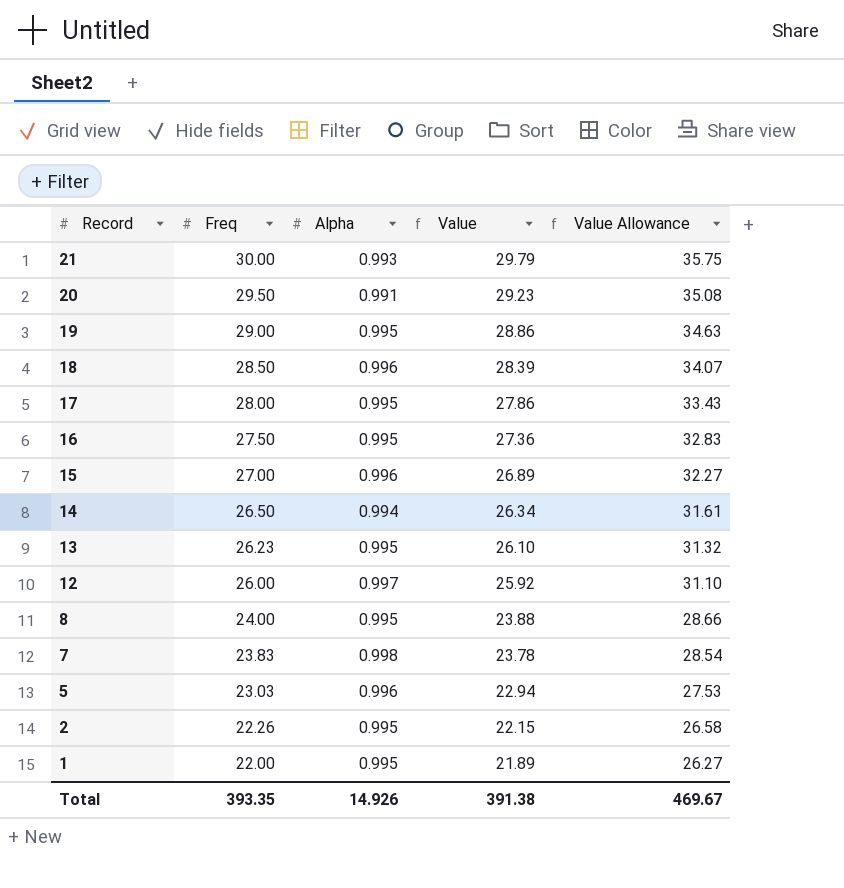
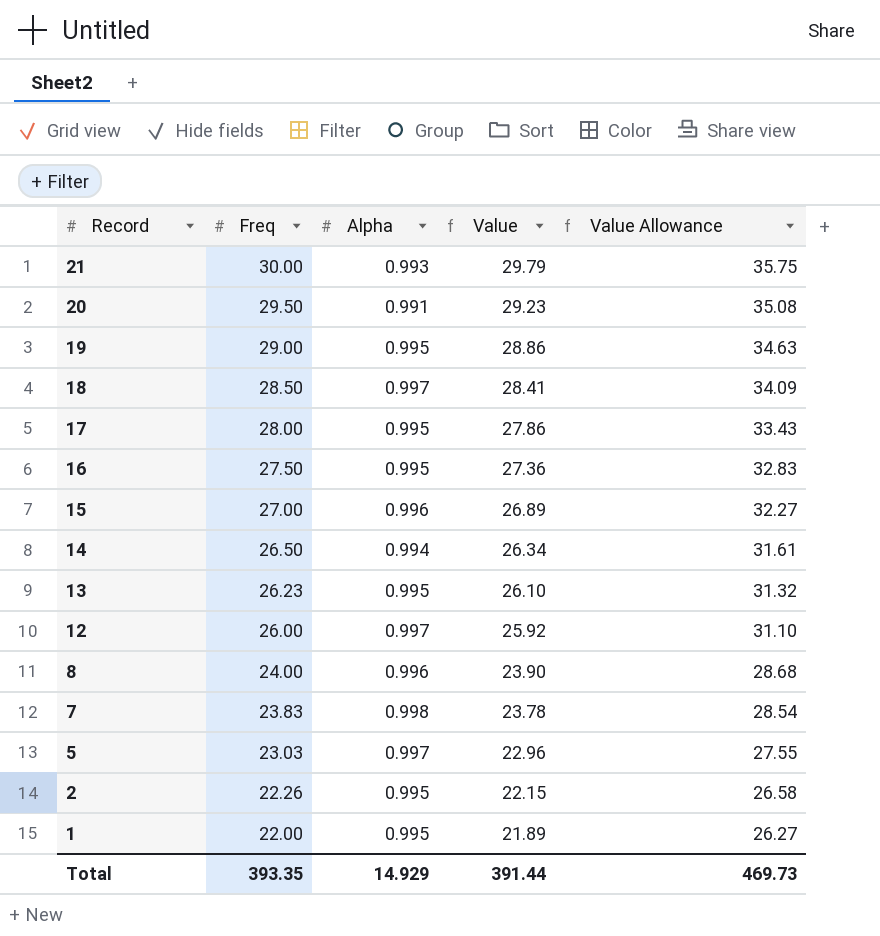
18 | Alpha: 0.996 -> 0.997
18 | Value: 28.39 -> 28.41
18 | Value Allowance: 34.07 -> 34.09
8 | Alpha: 0.995 -> 0.996
8 | Value: 23.88 -> 23.90
8 | Value Allowance: 28.66 -> 28.68
5 | Alpha: 0.996 -> 0.997
5 | Value: 22.94 -> 22.96
5 | Value Allowance: 27.53 -> 27.55
Total | Alpha: 14.926 -> 14.929
Total | Value: 391.38 -> 391.44
Total | Value Allowance: 469.67 -> 469.73

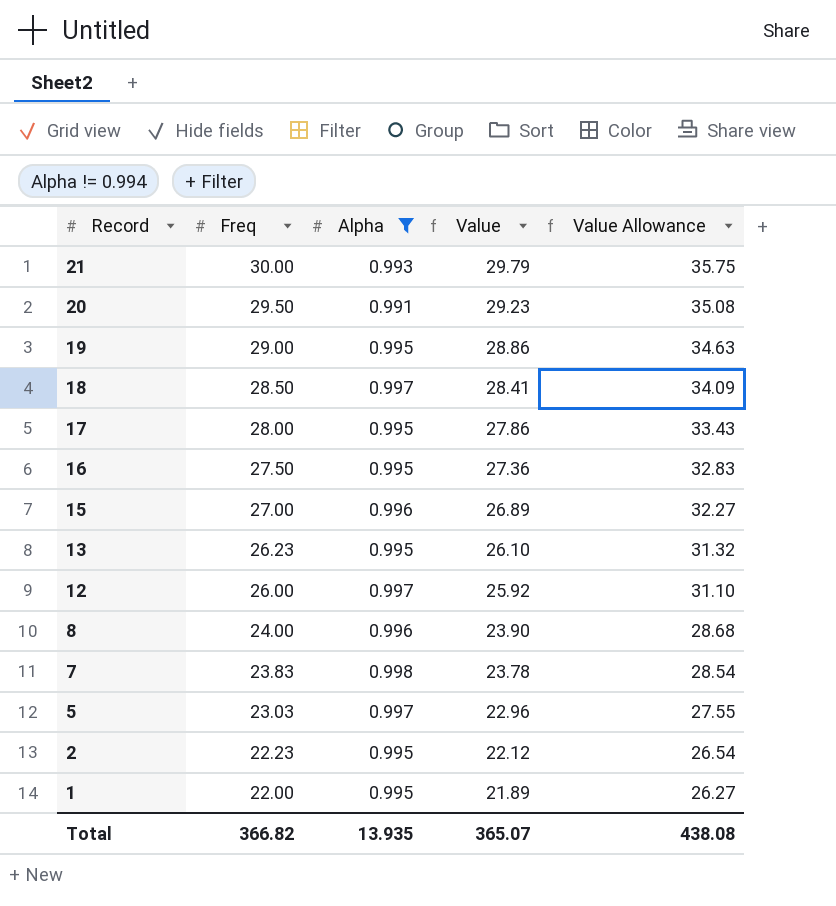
filter: none -> Alpha != 0.994
2 | Freq: 22.26 -> 22.23
2 | Value: 22.15 -> 22.12
2 | Value Allowance: 26.58 -> 26.54
Total | Freq: 393.35 -> 366.82
Total | Alpha: 14.929 -> 13.935
Total | Value: 391.44 -> 365.07
Total | Value Allowance: 469.73 -> 438.08

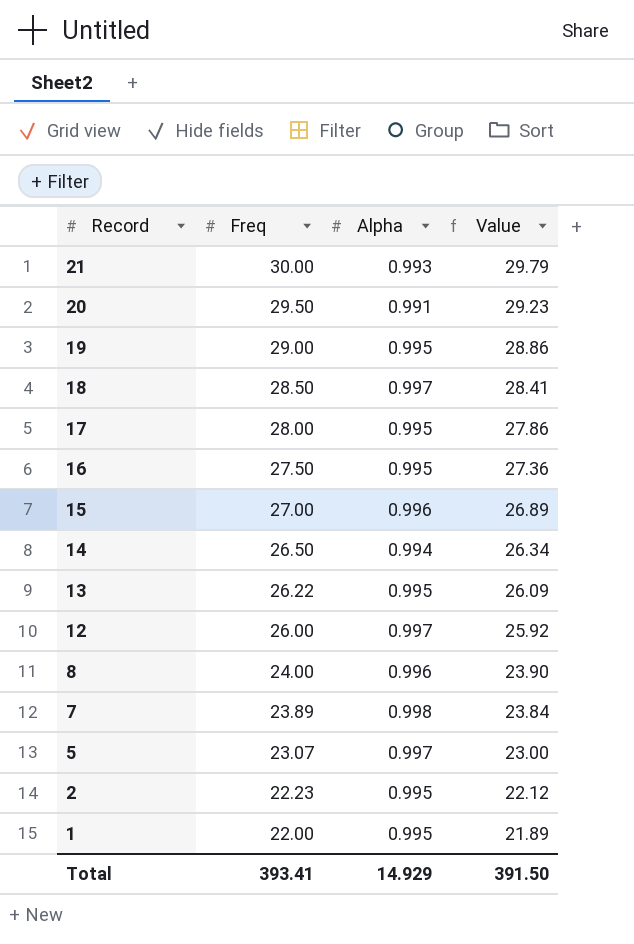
filter: Alpha != 0.994 -> none
column Value Allowance | formula: [Value] * 1.2 -> none
13 | Freq: 26.23 -> 26.22
13 | Value: 26.10 -> 26.09
7 | Freq: 23.83 -> 23.89
7 | Value: 23.78 -> 23.84
5 | Freq: 23.03 -> 23.07
5 | Value: 22.96 -> 23.00
Total | Freq: 366.82 -> 393.41
Total | Alpha: 13.935 -> 14.929
Total | Value: 365.07 -> 391.50

